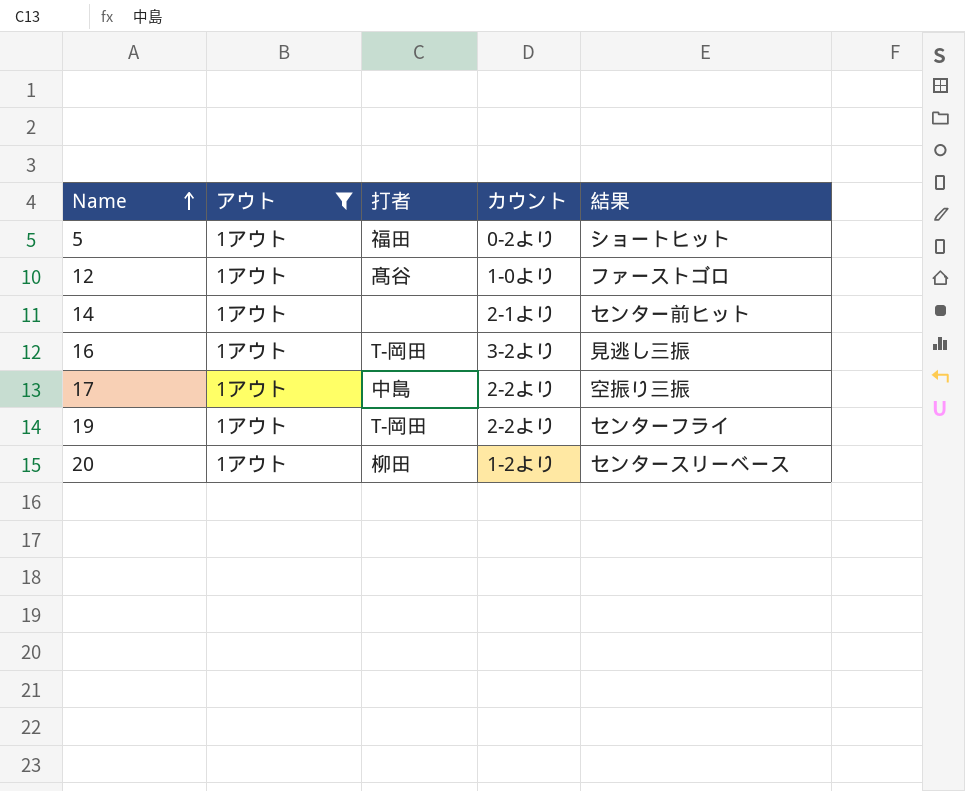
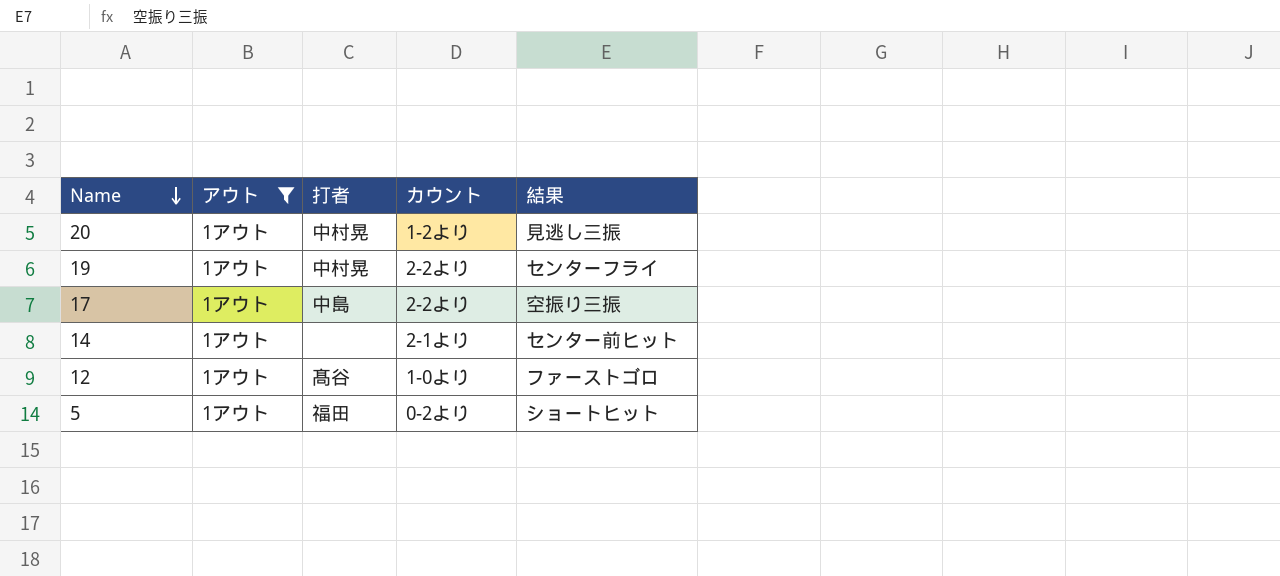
row order: Name ascending -> Name descending
row 16: 1アウト | T-岡田 | 3-2より | 見逃し三振 -> none
20 | 打者: 柳田 -> 中村晃
20 | 結果: センタースリーベース -> 見逃し三振
19 | 打者: T-岡田 -> 中村晃

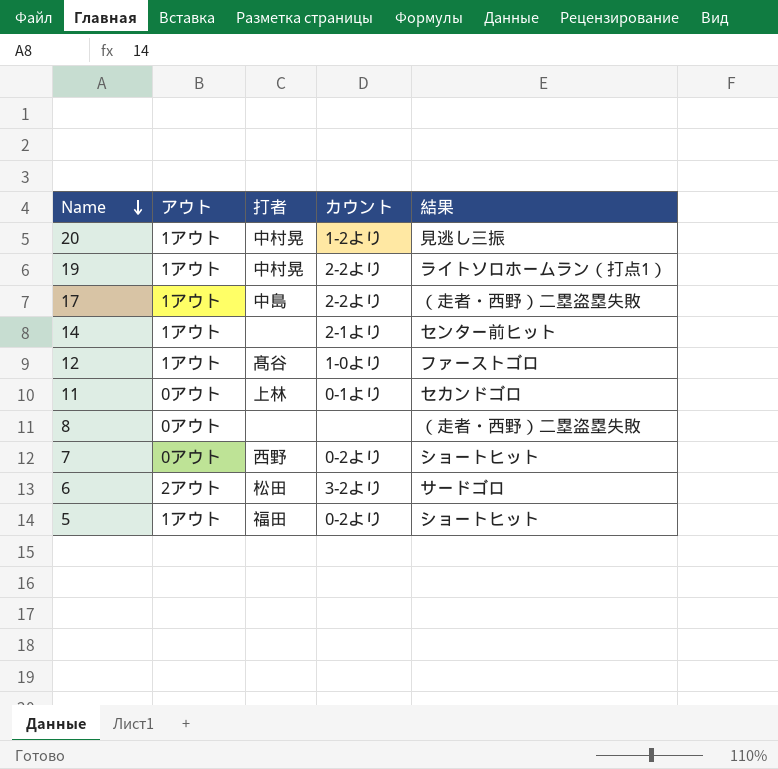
filter: アウト = 1アウト -> none
19 | 結果: センターフライ -> ライトソロホームラン（打点1）
17 | 結果: 空振り三振 -> （走者・西野）二塁盗塁失敗

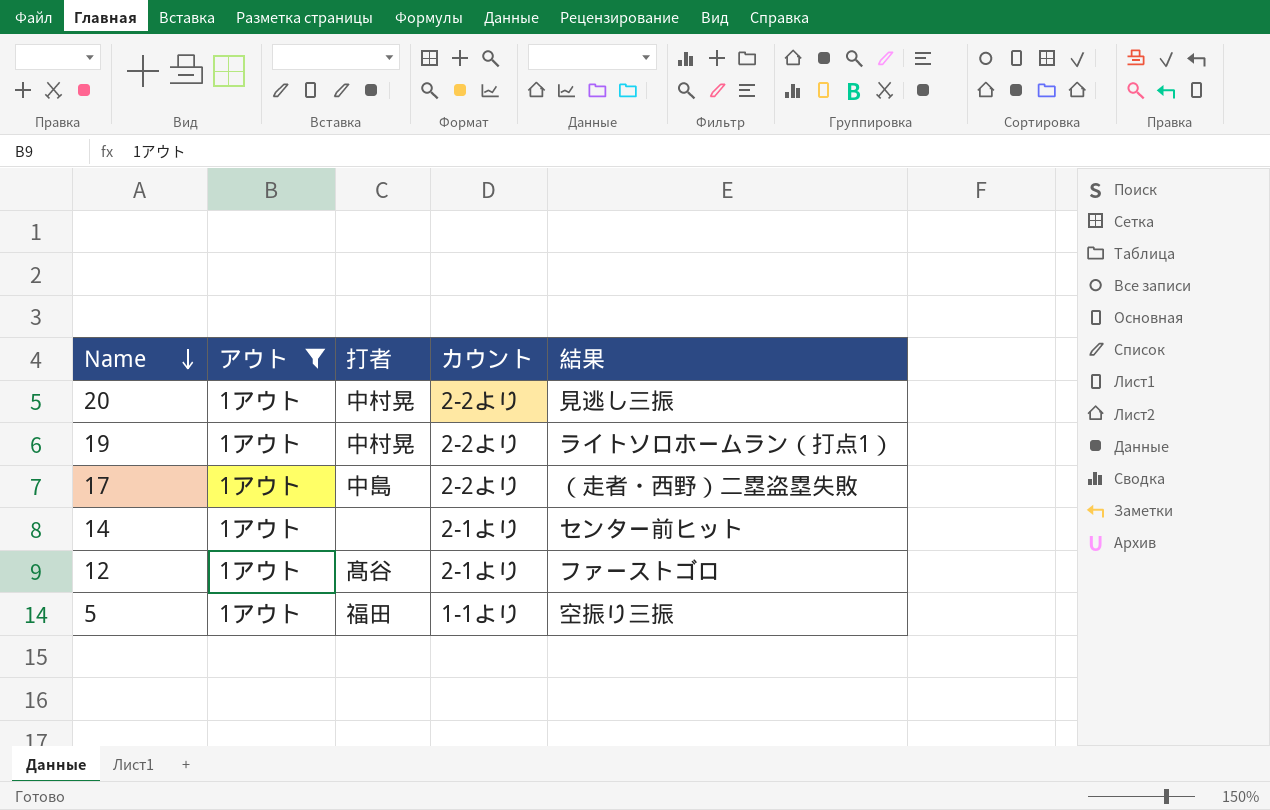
filter: none -> アウト = 1アウト
20 | カウント: 1-2より -> 2-2より
12 | カウント: 1-0より -> 2-1より
5 | カウント: 0-2より -> 1-1より
5 | 結果: ショートヒット -> 空振り三振

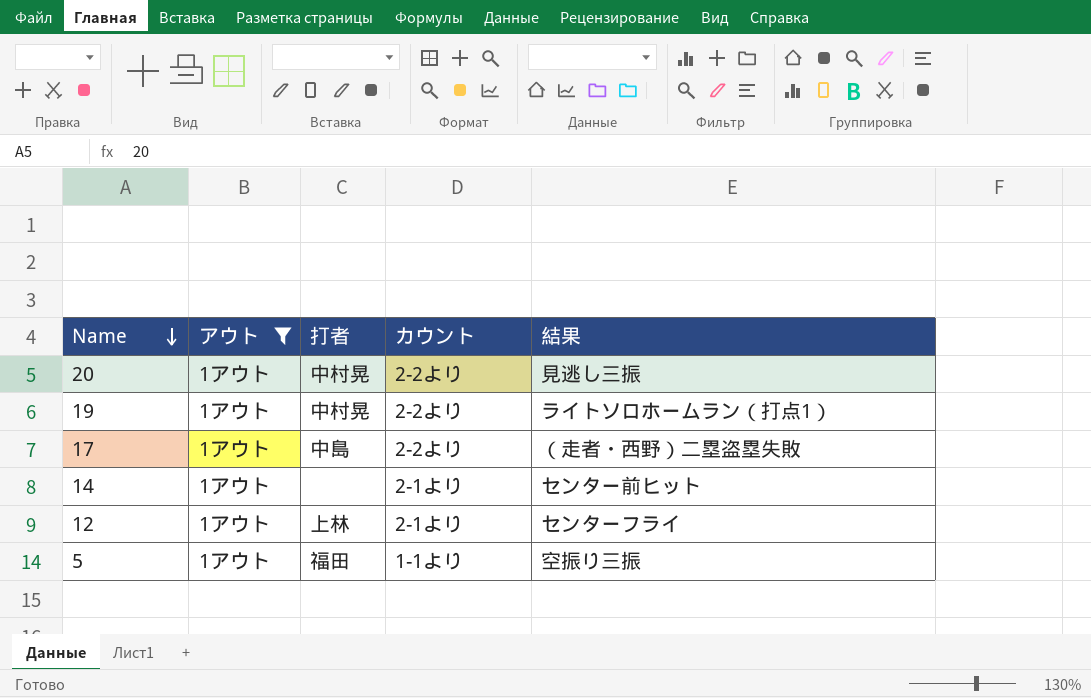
12 | 打者: 髙谷 -> 上林
12 | 結果: ファーストゴロ -> センターフライ

